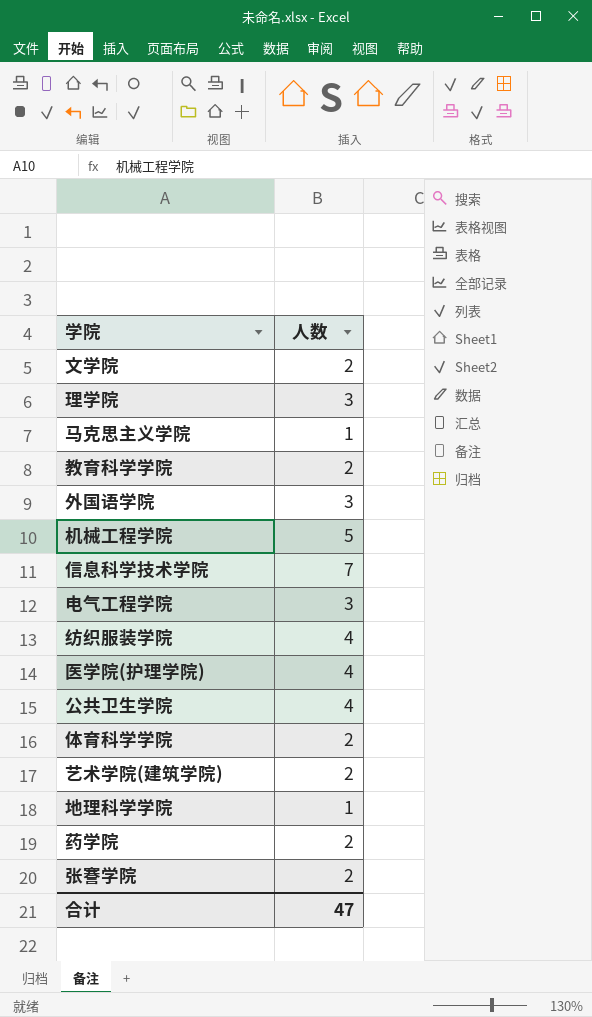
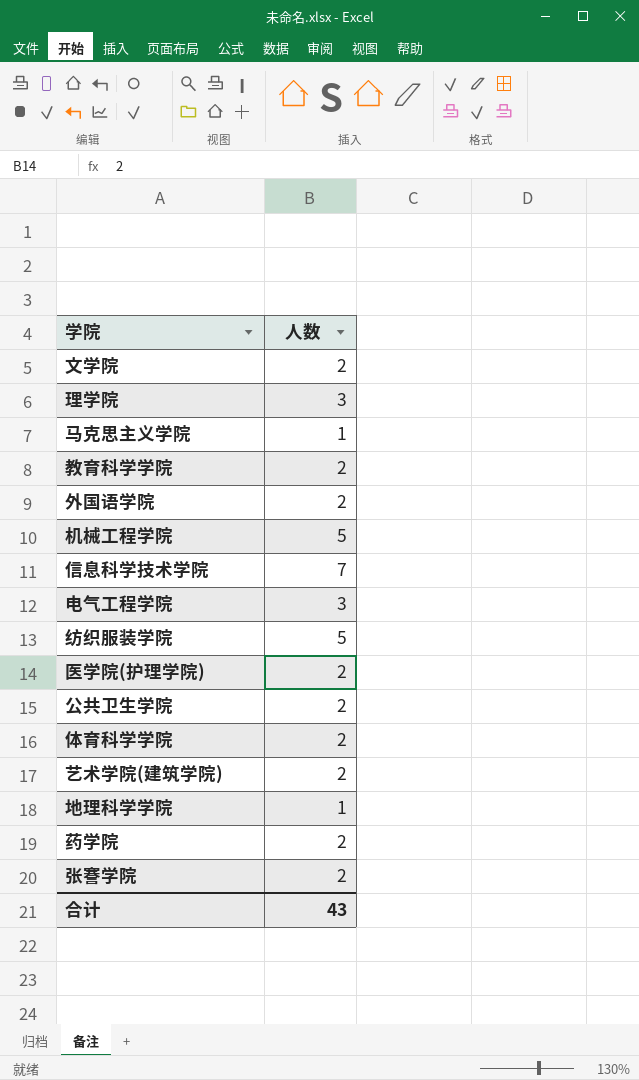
外国语学院 | 人数: 3 -> 2
纺织服装学院 | 人数: 4 -> 5
医学院(护理学院) | 人数: 4 -> 2
公共卫生学院 | 人数: 4 -> 2
合计 | 人数: 47 -> 43

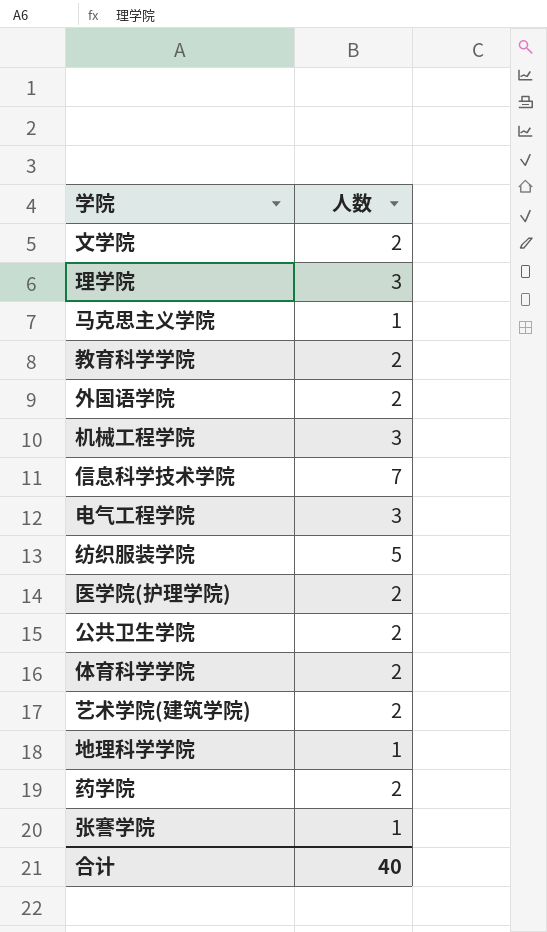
机械工程学院 | 人数: 5 -> 3
张謇学院 | 人数: 2 -> 1
合计 | 人数: 43 -> 40

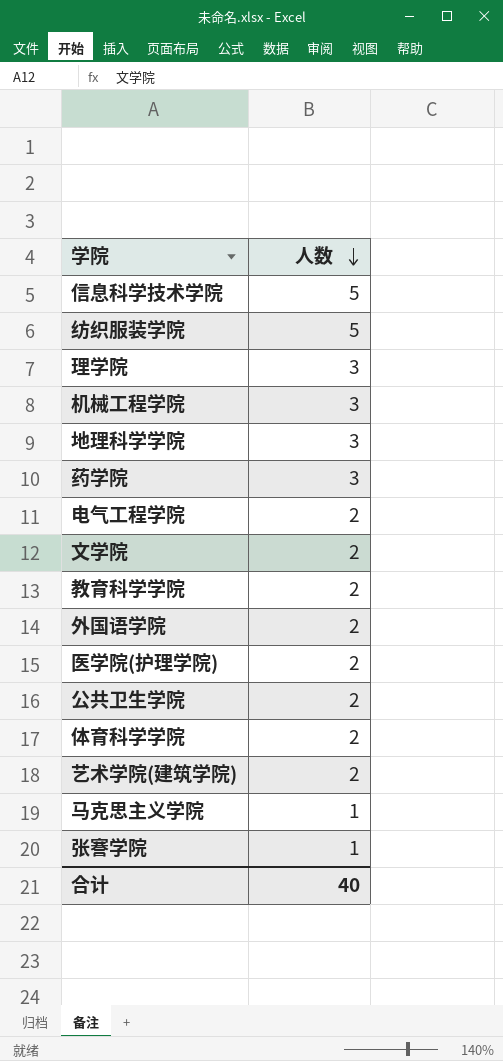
row order: none -> 人数 descending
信息科学技术学院 | 人数: 7 -> 5
地理科学学院 | 人数: 1 -> 3
药学院 | 人数: 2 -> 3
电气工程学院 | 人数: 3 -> 2

